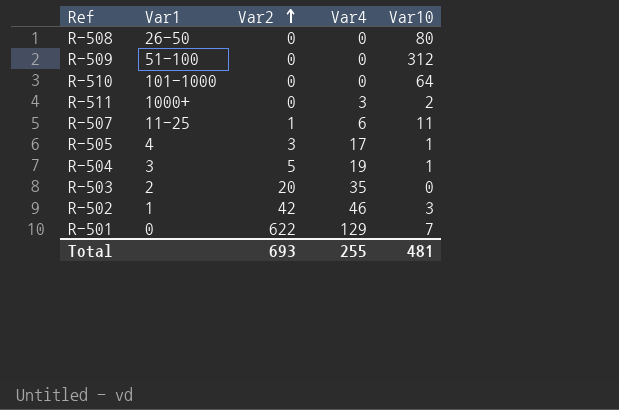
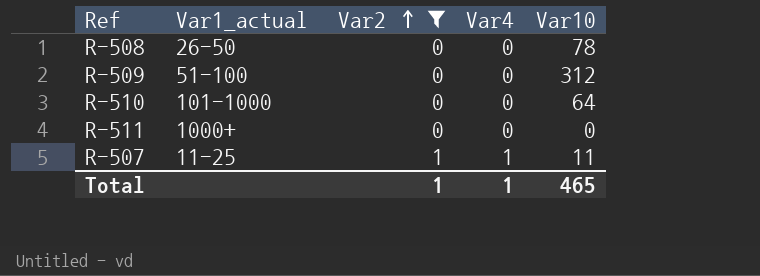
filter: none -> Var2 <= 1
column name: Var1 -> Var1_actual
R-508 | Var10: 80 -> 78
R-511 | Var4: 3 -> 0
R-511 | Var10: 2 -> 0
R-507 | Var4: 6 -> 1
Total | Var2: 693 -> 1
Total | Var4: 255 -> 1
Total | Var10: 481 -> 465

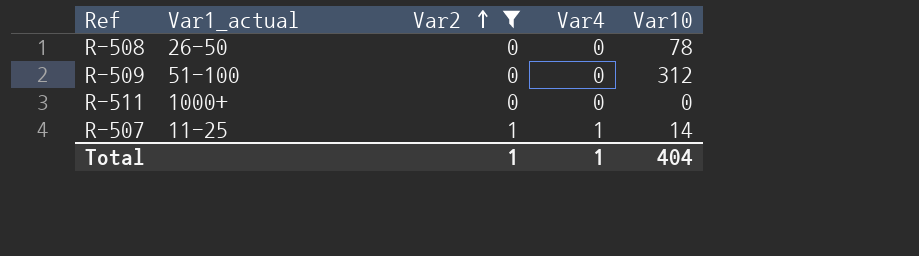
row R-510: 101-1000 | 0 | 0 | 64 -> none
R-507 | Var10: 11 -> 14
Total | Var10: 465 -> 404

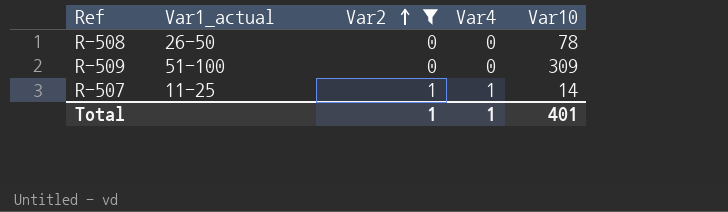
row R-511: 1000+ | 0 | 0 | 0 -> none
R-509 | Var10: 312 -> 309
Total | Var10: 404 -> 401

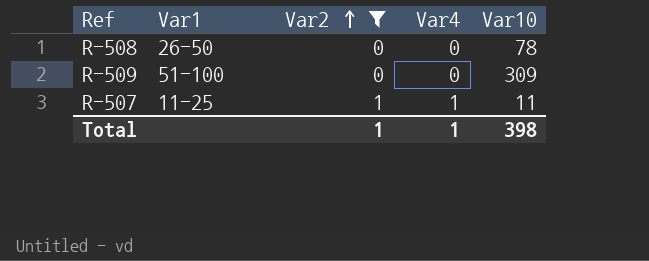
column name: Var1_actual -> Var1
R-507 | Var10: 14 -> 11
Total | Var10: 401 -> 398

